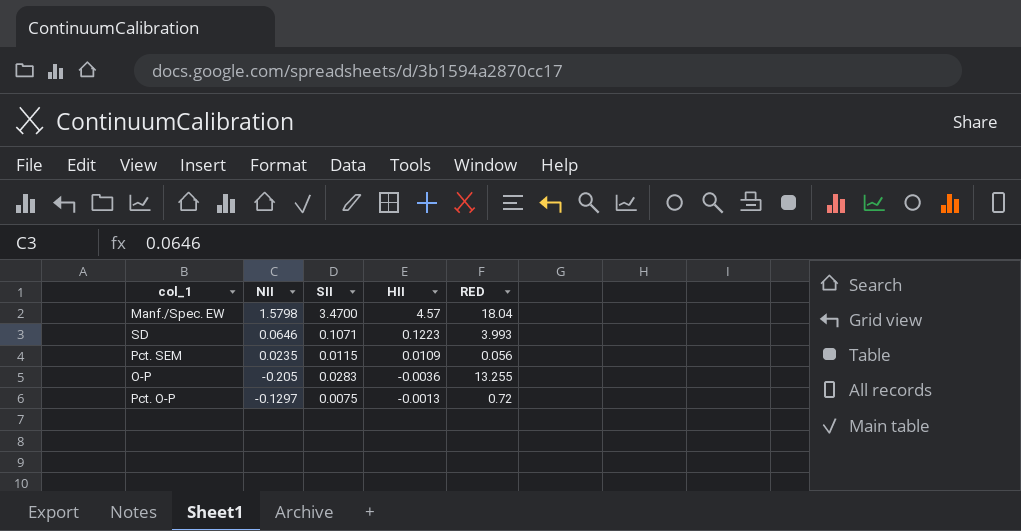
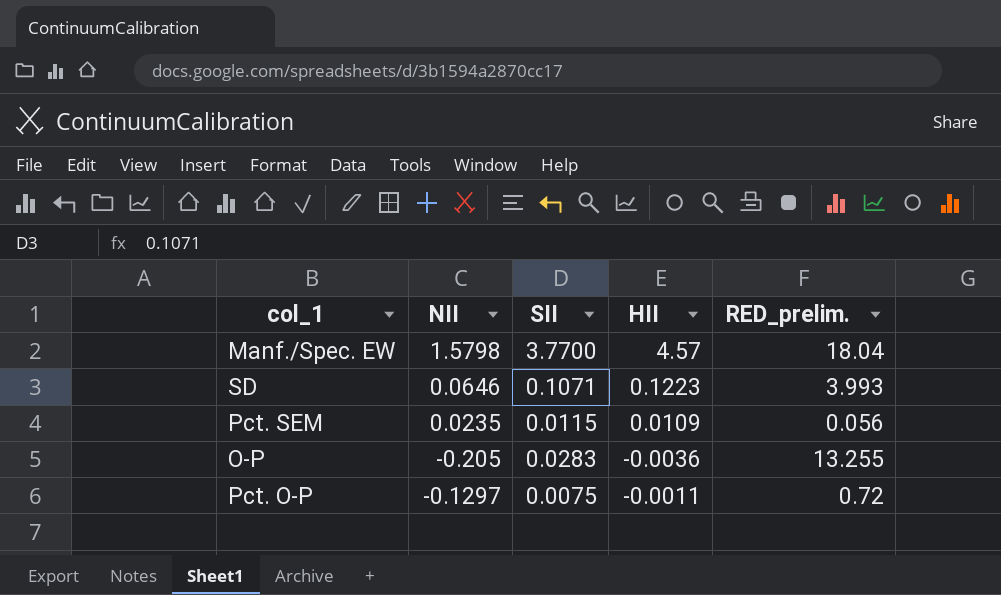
column name: RED -> RED_prelim.
Manf./Spec. EW | SII: 3.4700 -> 3.7700
Pct. O-P | HII: -0.0013 -> -0.0011

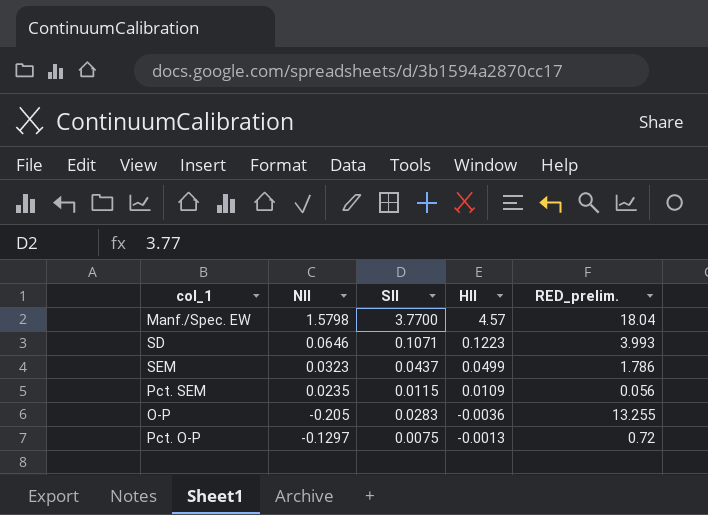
row SEM: none -> 0.0323 | 0.0437 | 0.0499 | 1.786
Pct. O-P | HII: -0.0011 -> -0.0013

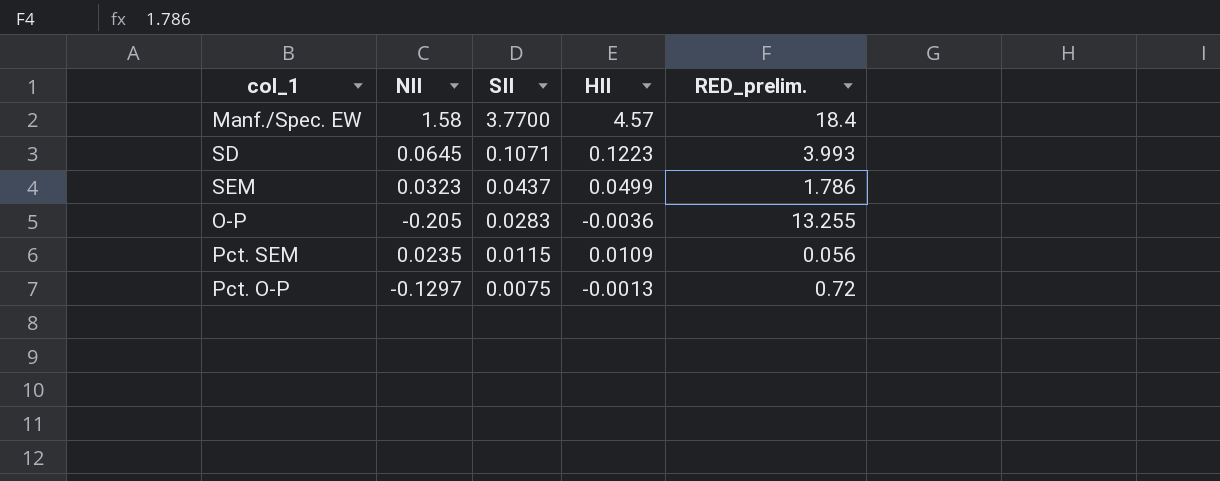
row order: none -> SII descending
Manf./Spec. EW | NII: 1.5798 -> 1.58
Manf./Spec. EW | RED_prelim.: 18.04 -> 18.4
SD | NII: 0.0646 -> 0.0645

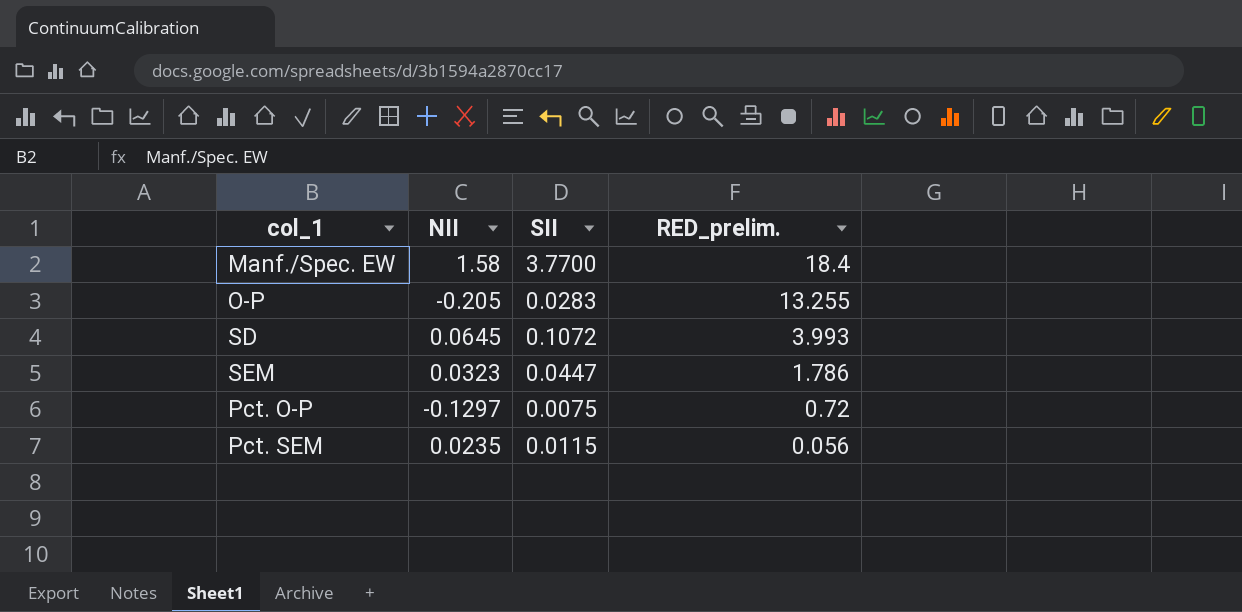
row order: SII descending -> RED_prelim. descending
column HII | position: 4 -> none
SD | SII: 0.1071 -> 0.1072
SEM | SII: 0.0437 -> 0.0447

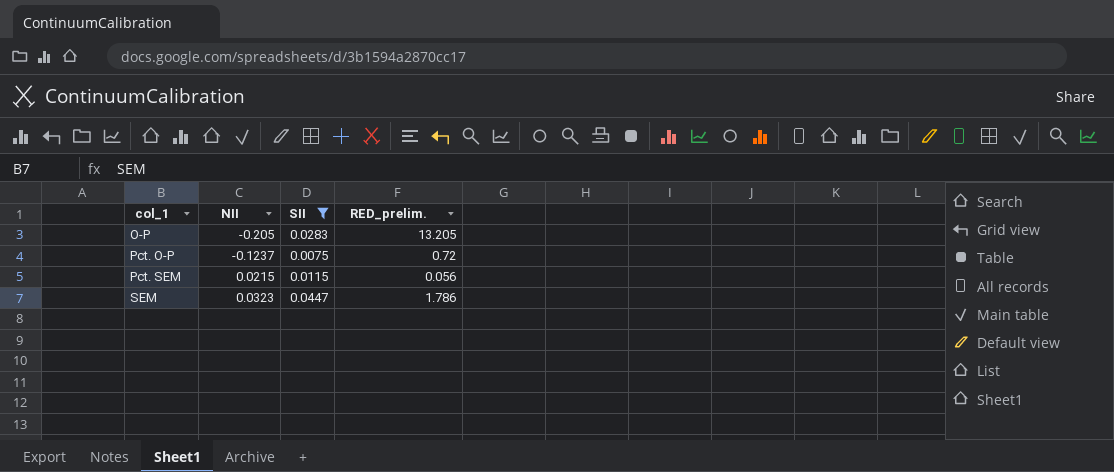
filter: none -> SII <= 0.0447
row order: RED_prelim. descending -> col_1 ascending
O-P | RED_prelim.: 13.255 -> 13.205
Pct. O-P | NII: -0.1297 -> -0.1237
Pct. SEM | NII: 0.0235 -> 0.0215

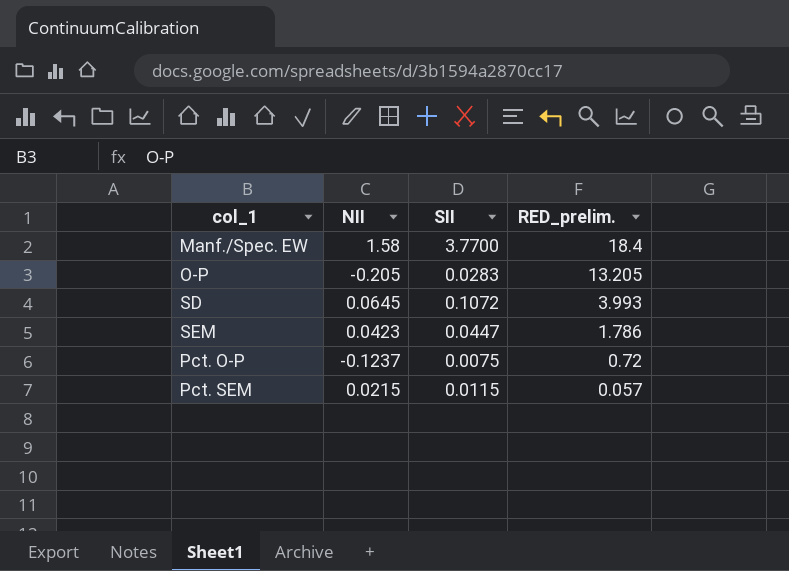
filter: SII <= 0.0447 -> none
row order: col_1 ascending -> RED_prelim. descending
SEM | NII: 0.0323 -> 0.0423
Pct. SEM | RED_prelim.: 0.056 -> 0.057

